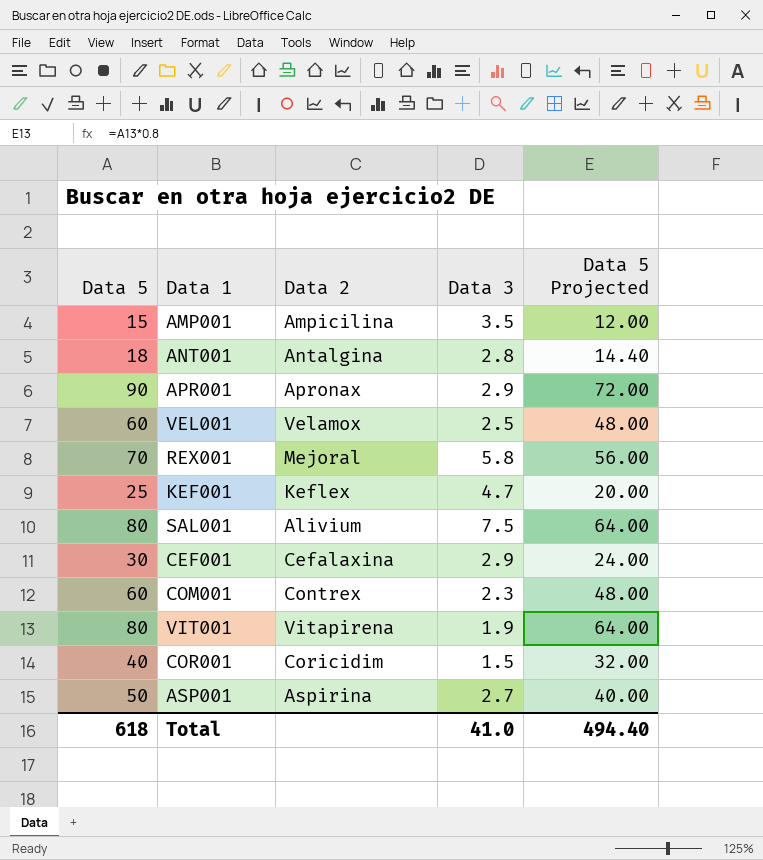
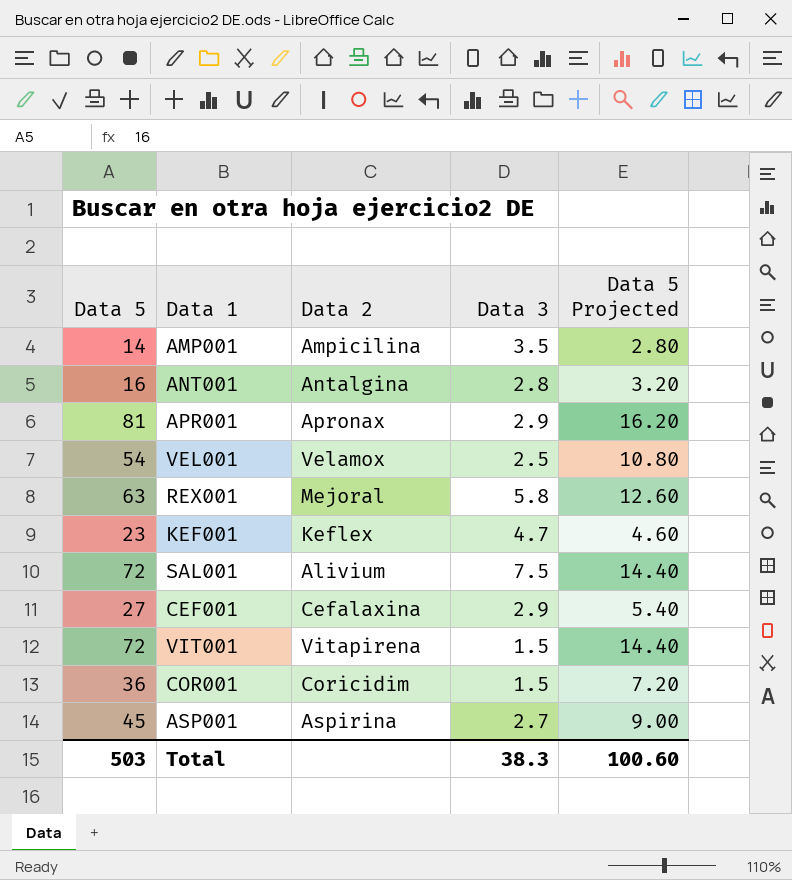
column Data 5 Projected | formula: [Data 5] * 0.8 -> [Data 5] * 0.2
row COM001: 60 | Contrex | 2.3 | 48.00 -> none
AMP001 | Data 5: 15 -> 14
ANT001 | Data 5: 18 -> 16
APR001 | Data 5: 90 -> 81
VEL001 | Data 5: 60 -> 54
REX001 | Data 5: 70 -> 63
KEF001 | Data 5: 25 -> 23
SAL001 | Data 5: 80 -> 72
CEF001 | Data 5: 30 -> 27
VIT001 | Data 5: 80 -> 72
VIT001 | Data 3: 1.9 -> 1.5
COR001 | Data 5: 40 -> 36
ASP001 | Data 5: 50 -> 45
Total | Data 5: 618 -> 503
Total | Data 3: 41.0 -> 38.3
Total | Data 5 Projected: 494.40 -> 100.60

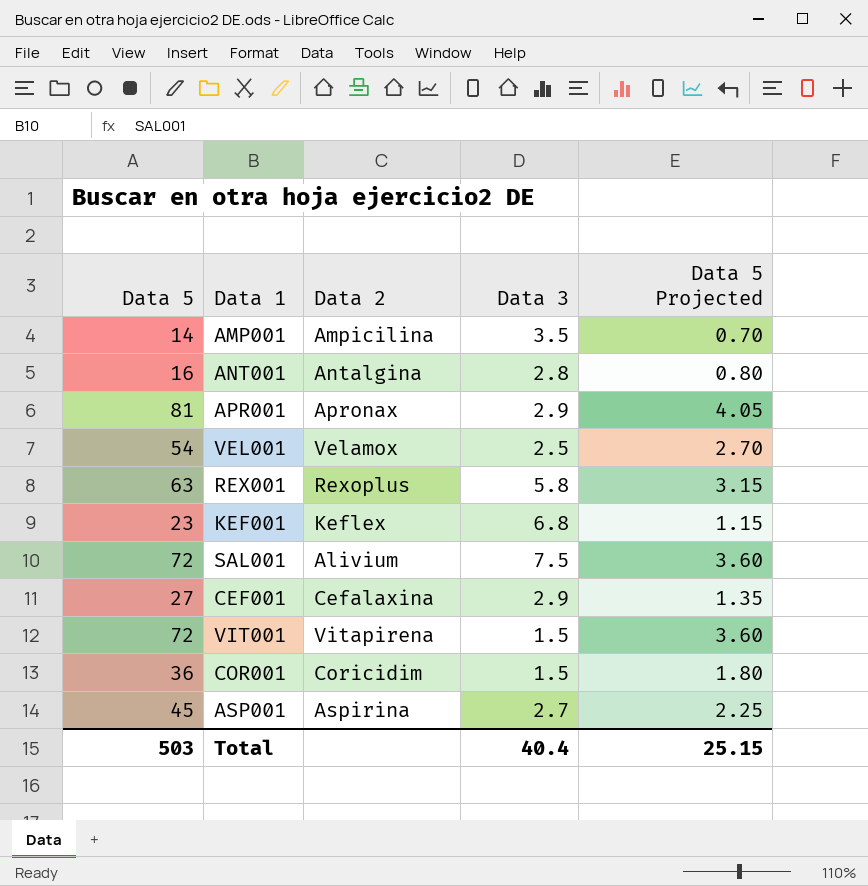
column Data 5 Projected | formula: [Data 5] * 0.2 -> [Data 5] * 0.05
REX001 | Data 2: Mejoral -> Rexoplus
KEF001 | Data 3: 4.7 -> 6.8
Total | Data 3: 38.3 -> 40.4
Total | Data 5 Projected: 100.60 -> 25.15

